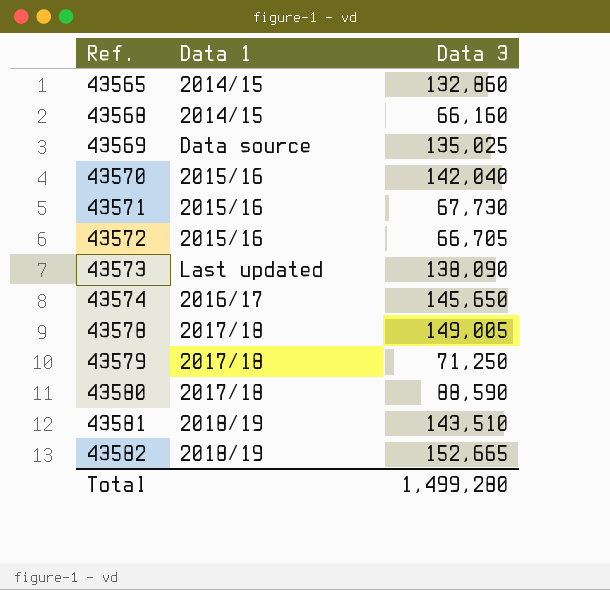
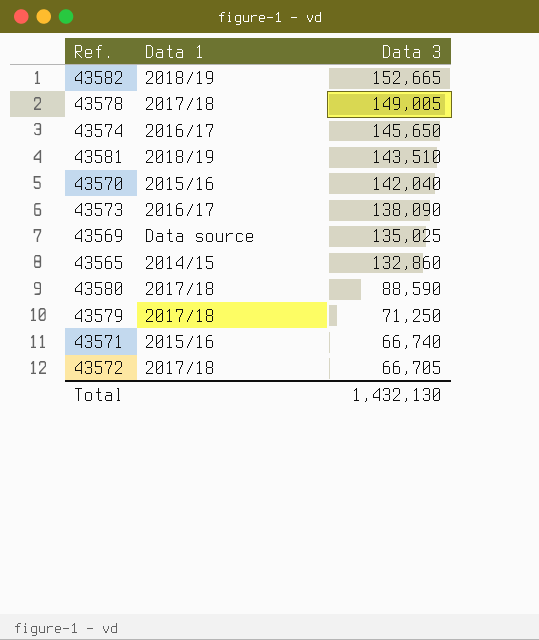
row order: Ref. ascending -> Data 3 descending
row 43568: 2014/15 | 66,160 -> none
43573 | Data 1: Last updated -> 2016/17
43571 | Data 3: 67,730 -> 66,740
43572 | Data 1: 2015/16 -> 2017/18
Total | Data 3: 1,499,280 -> 1,432,130

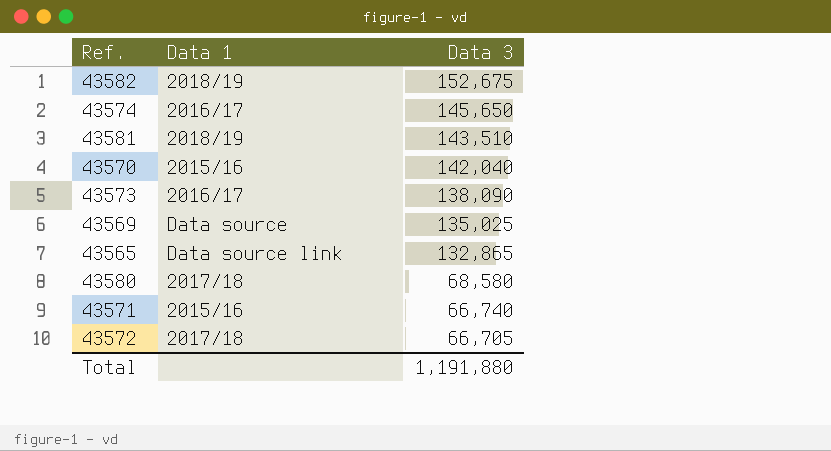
row 43578: 2017/18 | 149,005 -> none
row 43579: 2017/18 | 71,250 -> none
43582 | Data 3: 152,665 -> 152,675
43565 | Data 1: 2014/15 -> Data source link
43565 | Data 3: 132,860 -> 132,865
43580 | Data 3: 88,590 -> 68,580
Total | Data 3: 1,432,130 -> 1,191,880

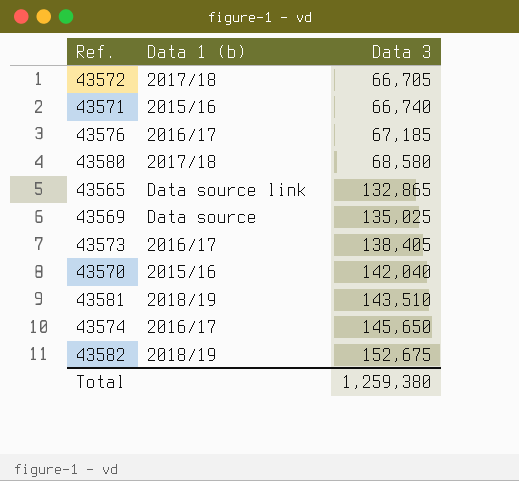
row order: Data 3 descending -> Data 3 ascending
column name: Data 1 -> Data 1 (b)
row 43576: none -> 2016/17 | 67,185
43573 | Data 3: 138,090 -> 138,405
Total | Data 3: 1,191,880 -> 1,259,380

